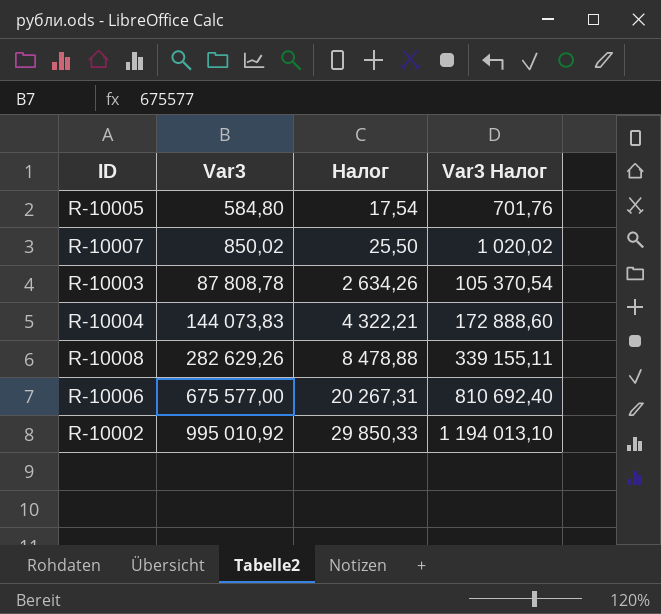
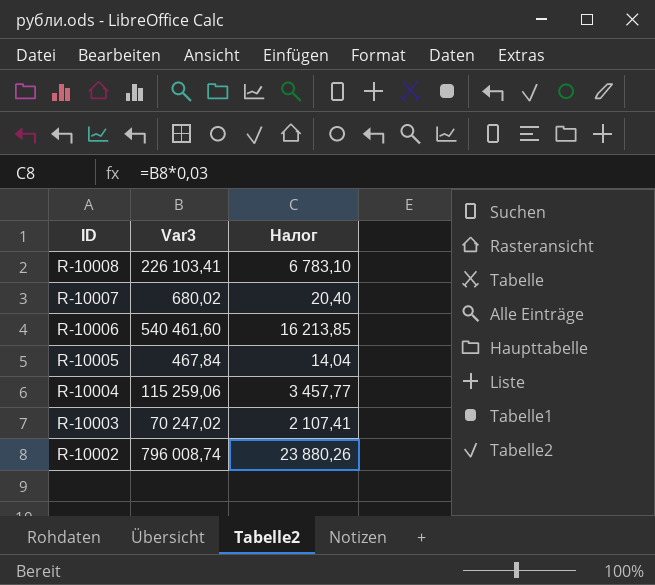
row order: Var3 ascending -> ID descending
column Var3 Налог | formula: [Var3] * 1,2 -> none
R-10008 | Var3: 282 629,26 -> 226 103,41
R-10008 | Налог: 8 478,88 -> 6 783,10
R-10007 | Var3: 850,02 -> 680,02
R-10007 | Налог: 25,50 -> 20,40
R-10006 | Var3: 675 577,00 -> 540 461,60
R-10006 | Налог: 20 267,31 -> 16 213,85
R-10005 | Var3: 584,80 -> 467,84
R-10005 | Налог: 17,54 -> 14,04
R-10004 | Var3: 144 073,83 -> 115 259,06
R-10004 | Налог: 4 322,21 -> 3 457,77
R-10003 | Var3: 87 808,78 -> 70 247,02
R-10003 | Налог: 2 634,26 -> 2 107,41
R-10002 | Var3: 995 010,92 -> 796 008,74
R-10002 | Налог: 29 850,33 -> 23 880,26

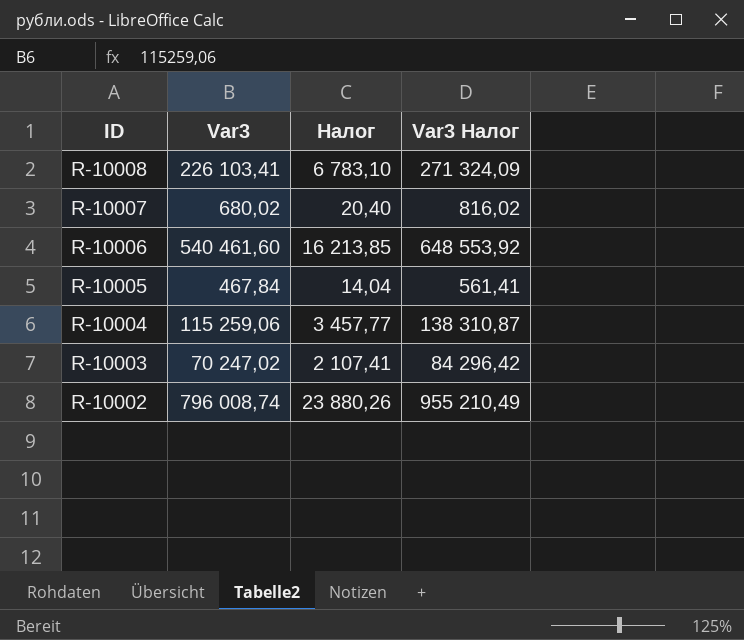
column Var3 Налог | formula: none -> [Var3] * 1,2

